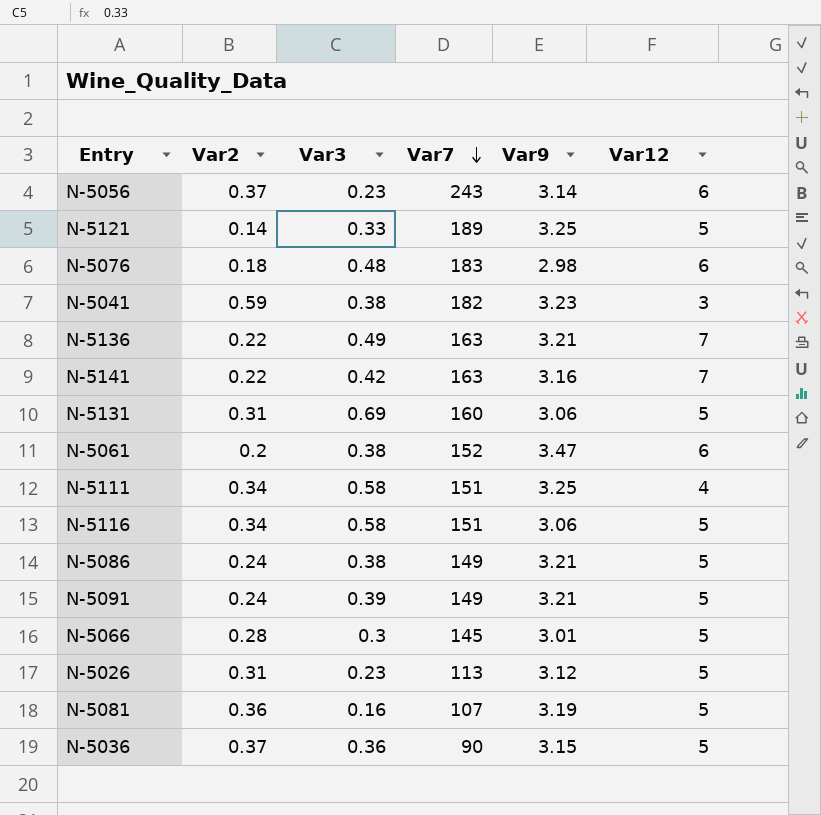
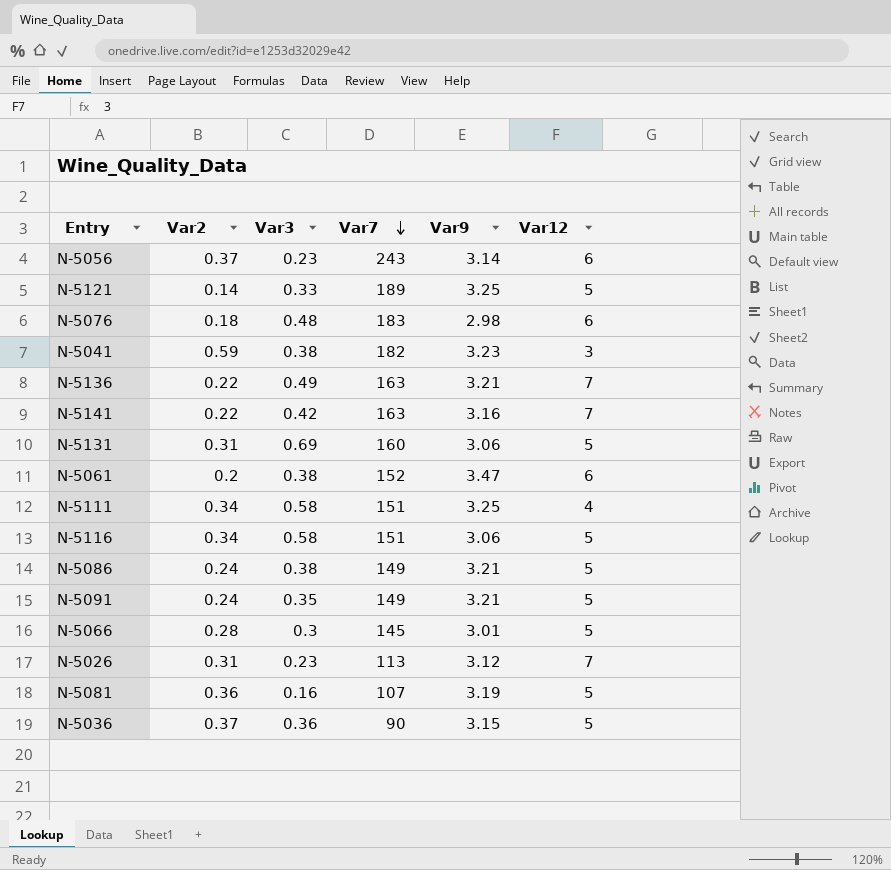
N-5091 | Var3: 0.39 -> 0.35
N-5026 | Var12: 5 -> 7

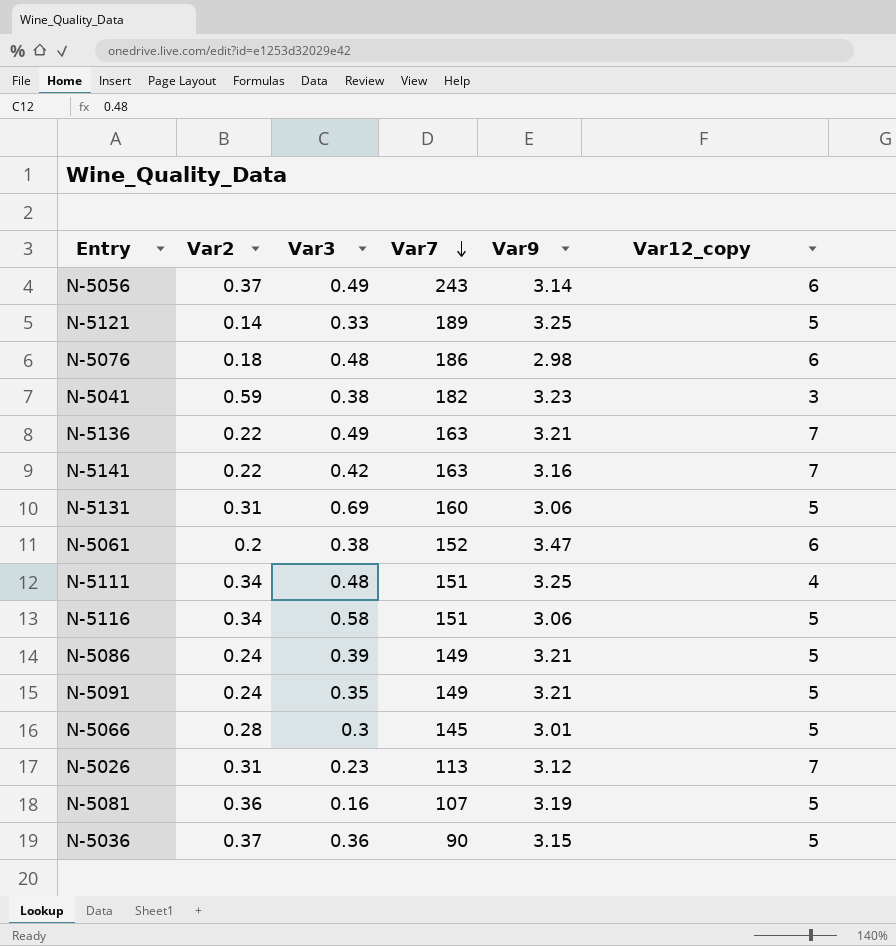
column name: Var12 -> Var12_copy
N-5056 | Var3: 0.23 -> 0.49
N-5076 | Var7: 183 -> 186
N-5111 | Var3: 0.58 -> 0.48
N-5086 | Var3: 0.38 -> 0.39

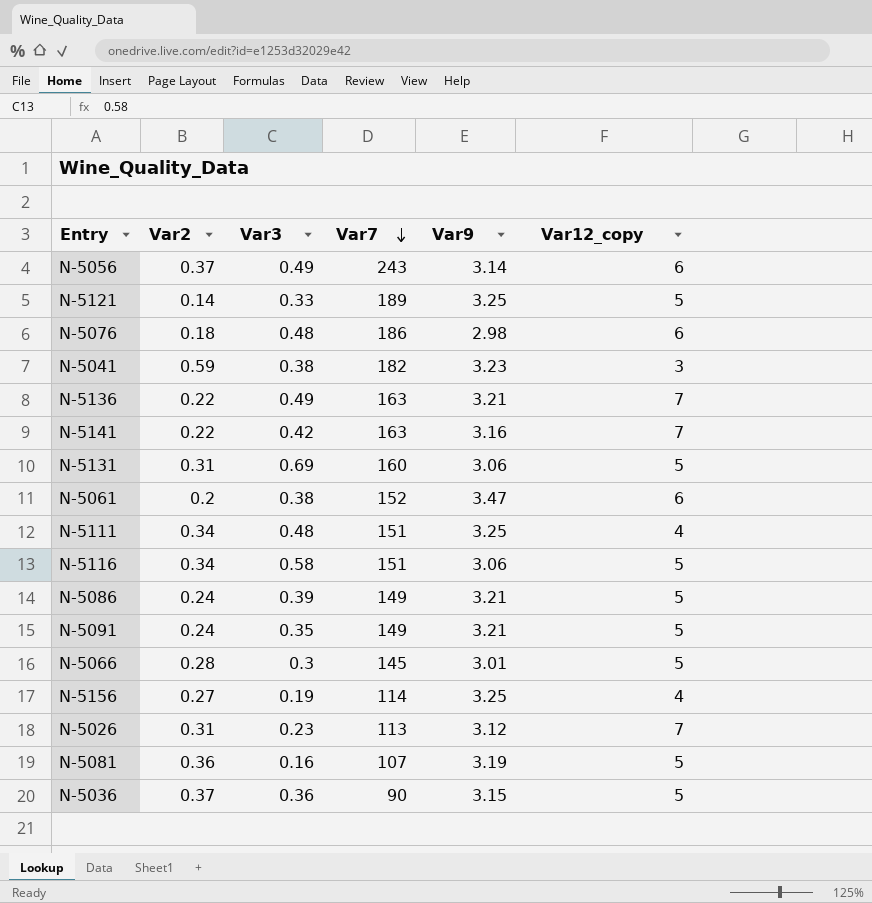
row N-5156: none -> 0.27 | 0.19 | 114 | 3.25 | 4

